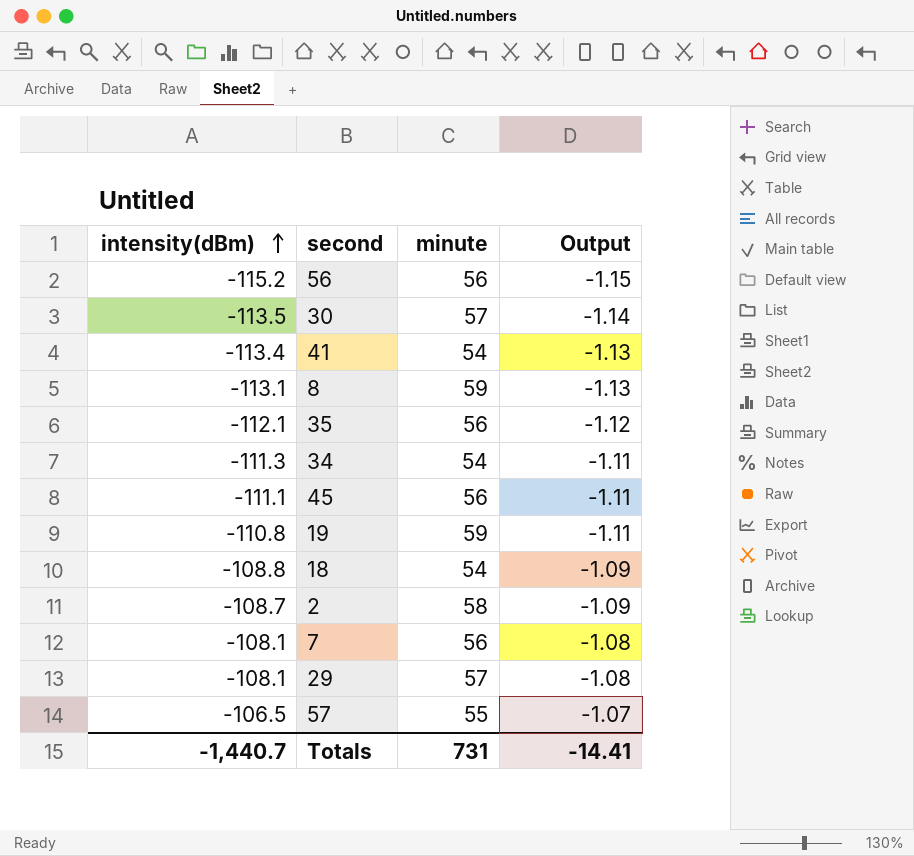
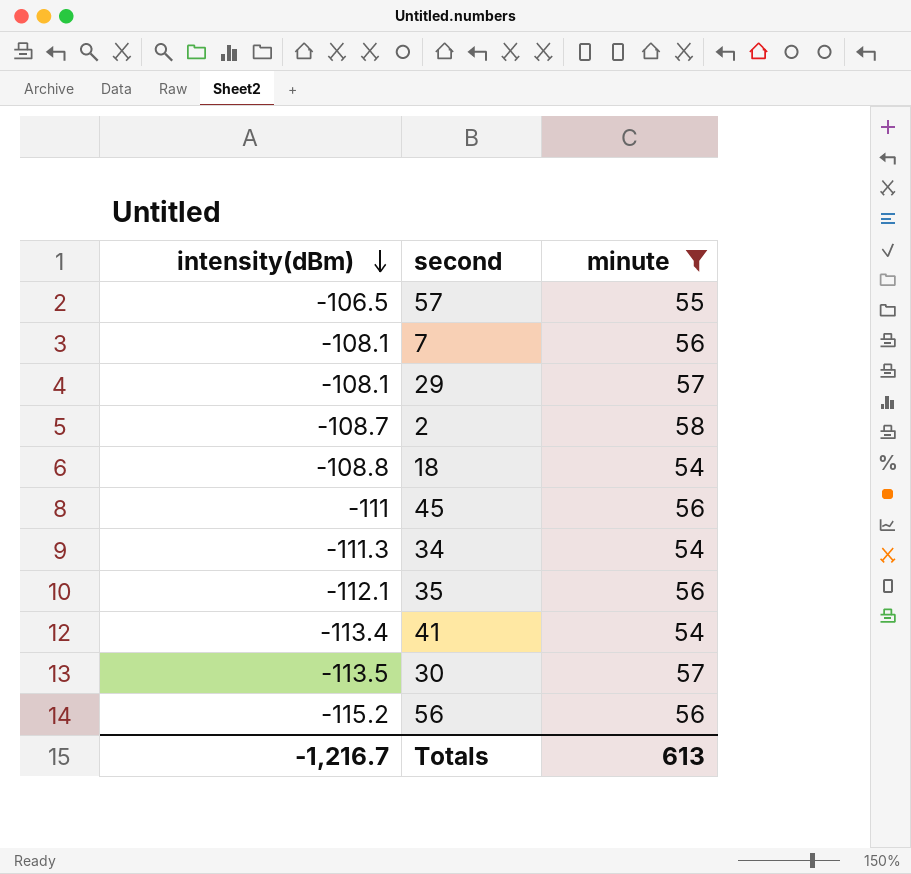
filter: none -> minute != 59
row order: intensity(dBm) ascending -> intensity(dBm) descending
column Output | formula: [intensity(dBm)] * 0.01 -> none
45 | intensity(dBm): -111.1 -> -111
Totals | intensity(dBm): -1,440.7 -> -1,216.7
Totals | minute: 731 -> 613

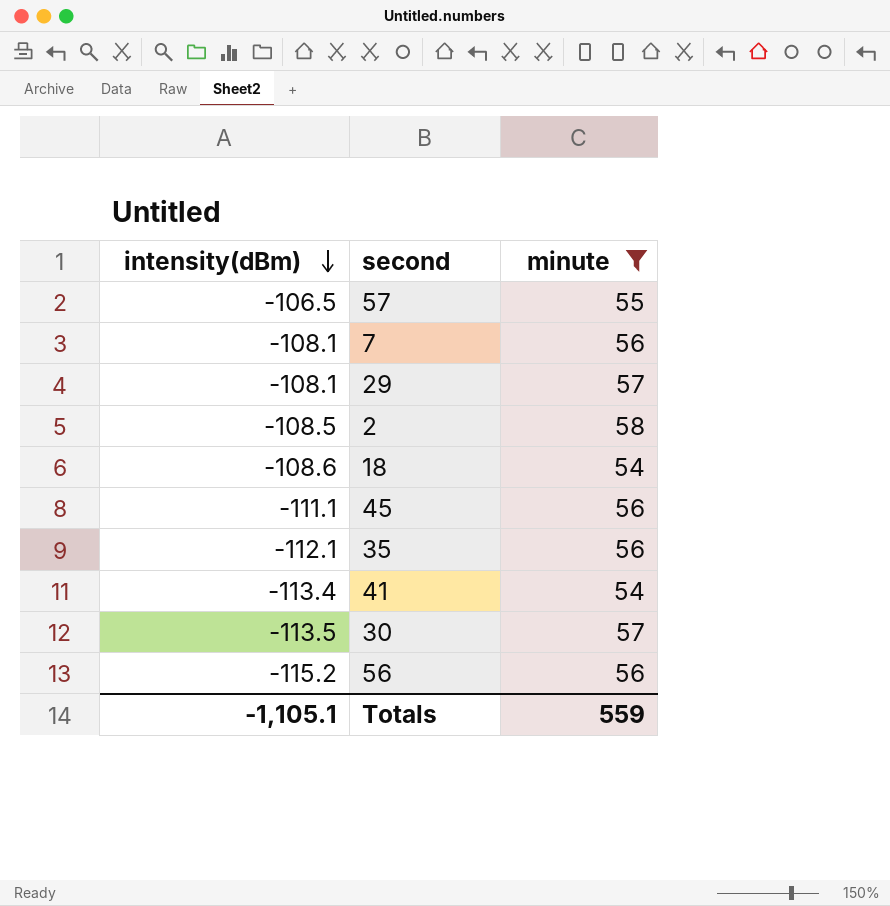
row 34: -111.3 | 54 -> none
2 | intensity(dBm): -108.7 -> -108.5
18 | intensity(dBm): -108.8 -> -108.6
45 | intensity(dBm): -111 -> -111.1
Totals | intensity(dBm): -1,216.7 -> -1,105.1
Totals | minute: 613 -> 559

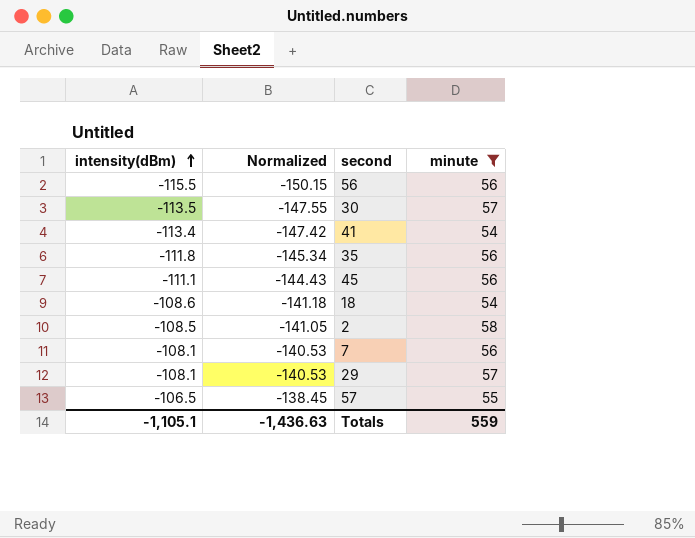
row order: intensity(dBm) descending -> intensity(dBm) ascending
column Normalized | formula: none -> [intensity(dBm)] * 1.3
56 | intensity(dBm): -115.2 -> -115.5
35 | intensity(dBm): -112.1 -> -111.8

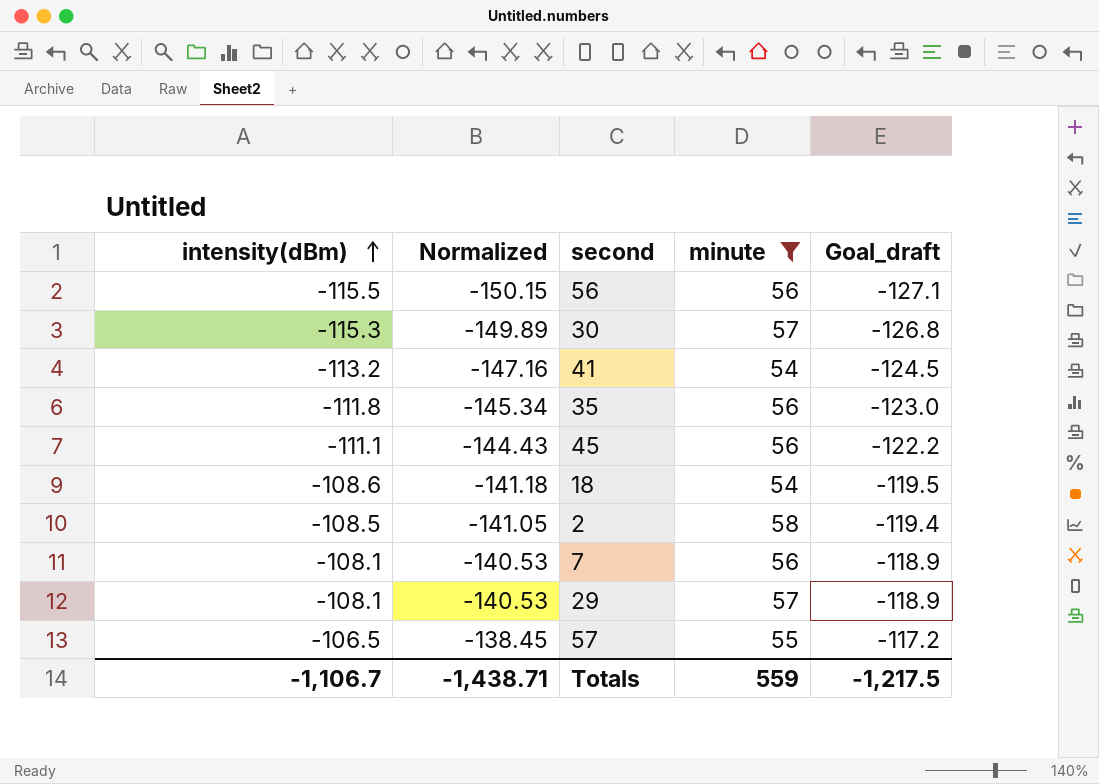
column Goal_draft | formula: none -> [intensity(dBm)] * 1.1
30 | intensity(dBm): -113.5 -> -115.3
30 | Normalized: -147.55 -> -149.89
41 | intensity(dBm): -113.4 -> -113.2
41 | Normalized: -147.42 -> -147.16
Totals | intensity(dBm): -1,105.1 -> -1,106.7
Totals | Normalized: -1,436.63 -> -1,438.71

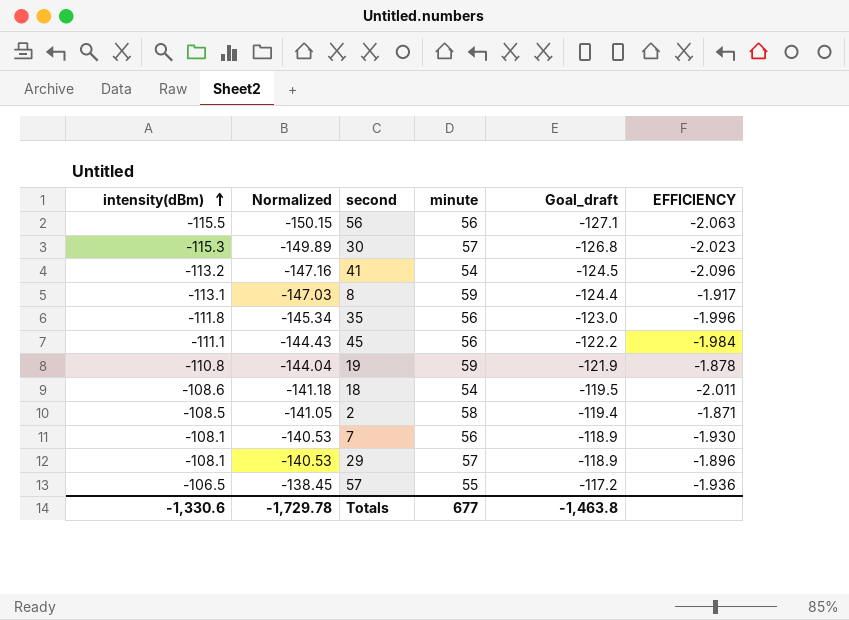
filter: minute != 59 -> none
column EFFICIENCY | formula: none -> [intensity(dBm)] / [minute]
Totals | intensity(dBm): -1,106.7 -> -1,330.6
Totals | Normalized: -1,438.71 -> -1,729.78
Totals | minute: 559 -> 677
Totals | Goal_draft: -1,217.5 -> -1,463.8

